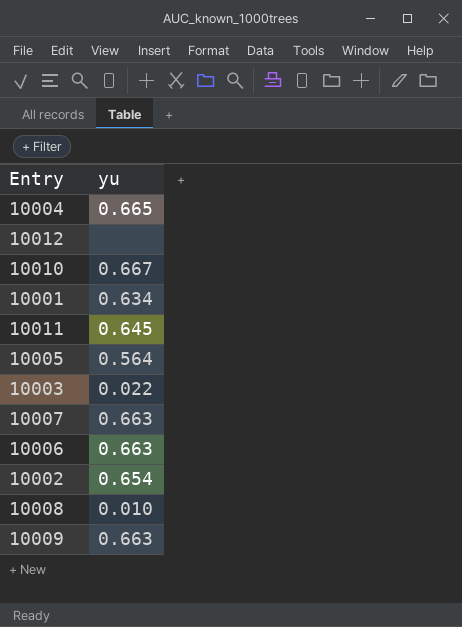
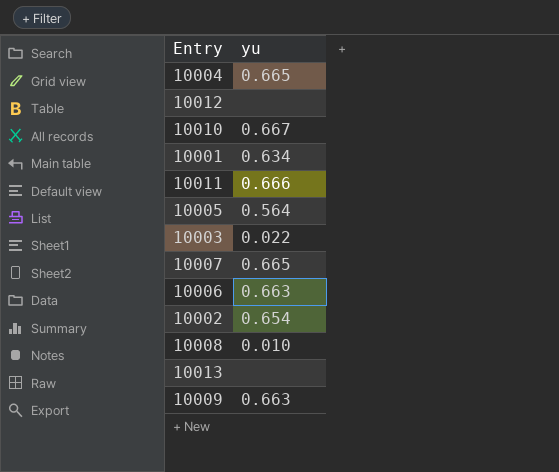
10011 | yu: 0.645 -> 0.666
10007 | yu: 0.663 -> 0.665
row 10013: none -> none

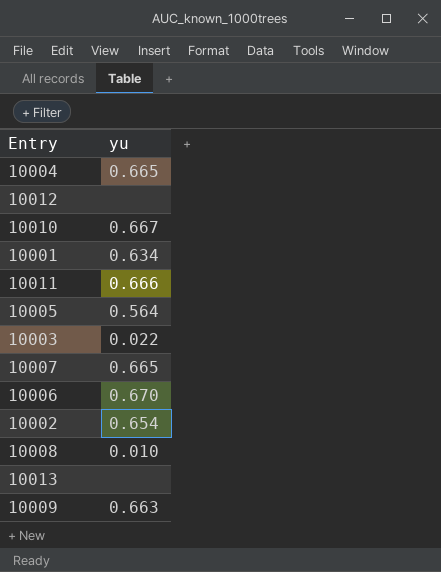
10006 | yu: 0.663 -> 0.670

